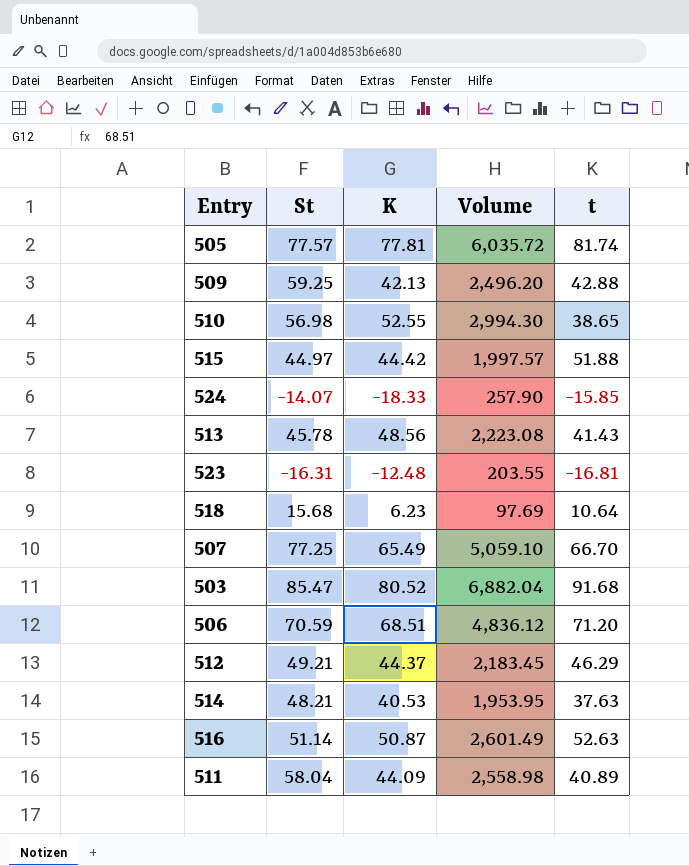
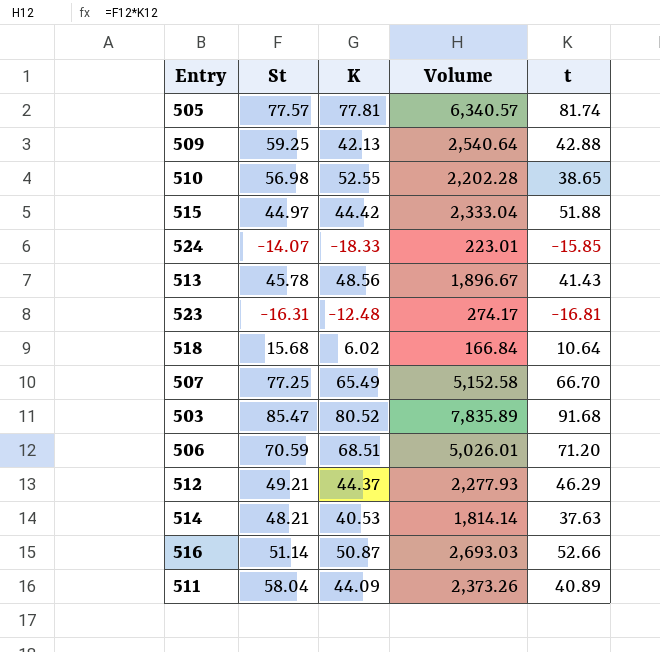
column Volume | formula: [St] * [K] -> [St] * [t]
518 | K: 6.23 -> 6.02
516 | t: 52.63 -> 52.66

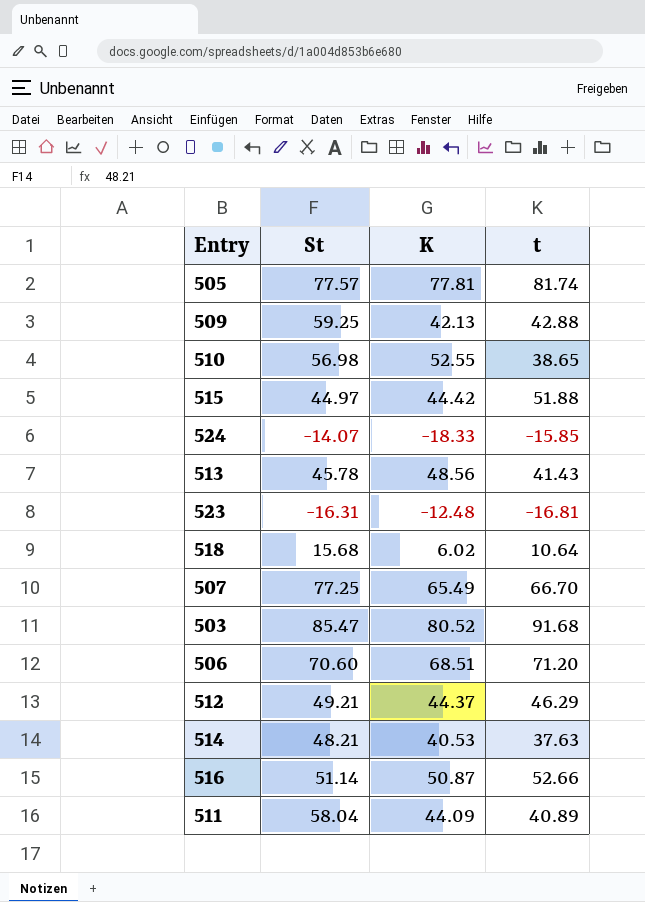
column Volume | formula: [St] * [t] -> none
506 | St: 70.59 -> 70.60

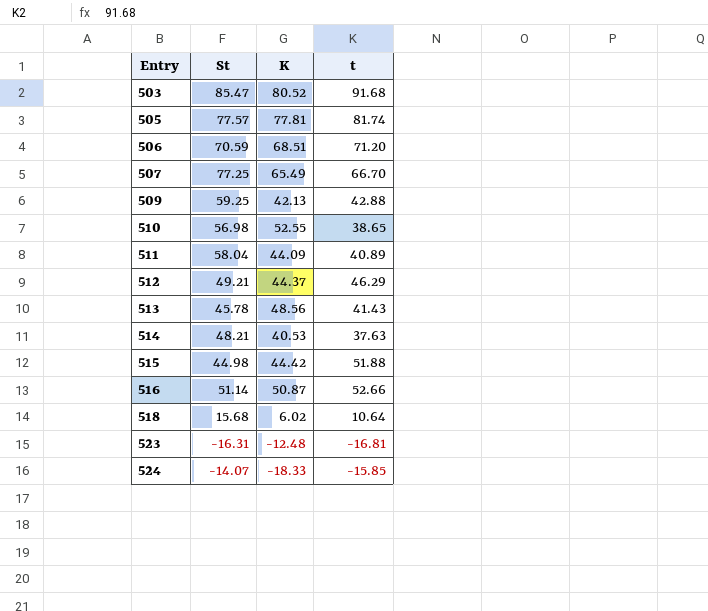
row order: none -> Entry ascending
506 | St: 70.60 -> 70.59
515 | St: 44.97 -> 44.98

